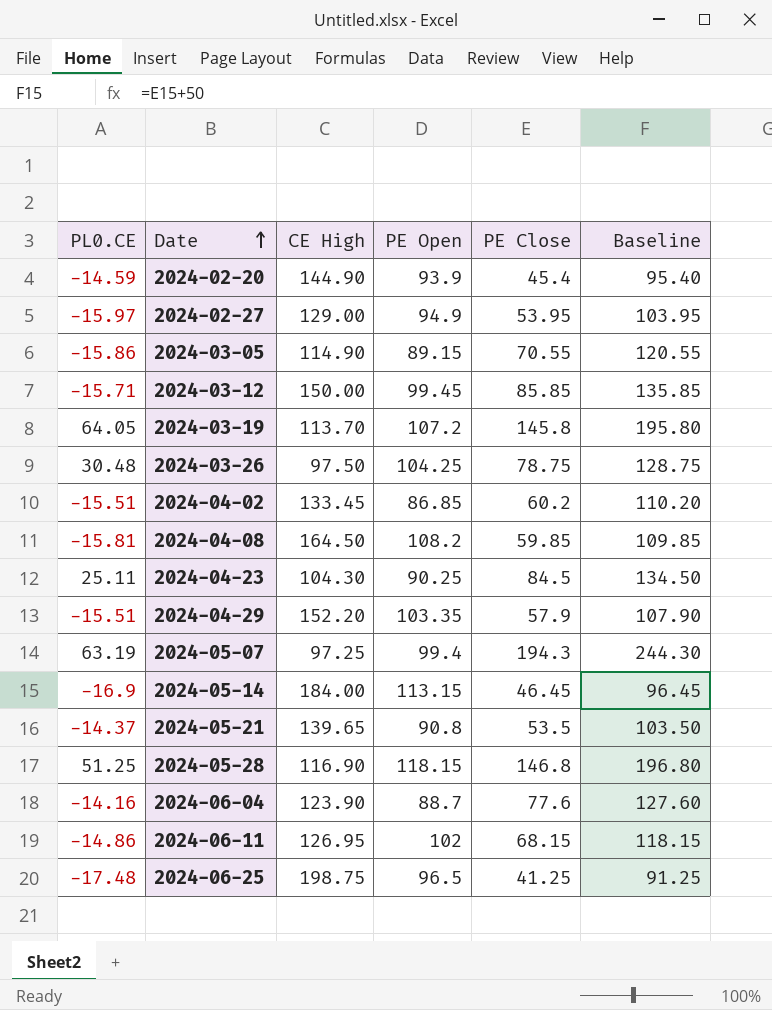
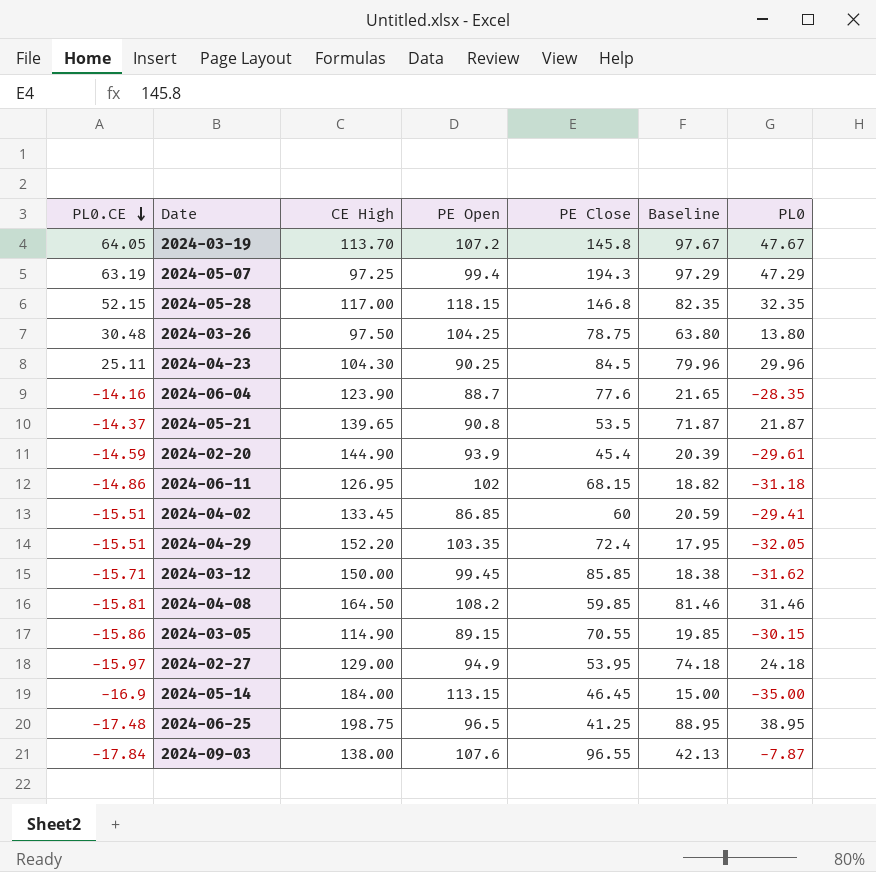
row order: Date ascending -> PL0.CE descending
column Baseline | formula: [PE Close] + 50 -> [PL0] + 50
column PL0 | position: none -> 7
2024-05-28 | PL0.CE: 51.25 -> 52.15
2024-05-28 | CE High: 116.90 -> 117.00
2024-04-02 | PE Close: 60.2 -> 60
2024-04-29 | PE Close: 57.9 -> 72.4
row 2024-09-03: none -> -17.84 | 138.00 | 107.6 | 96.55 | 42.13 | -7.87

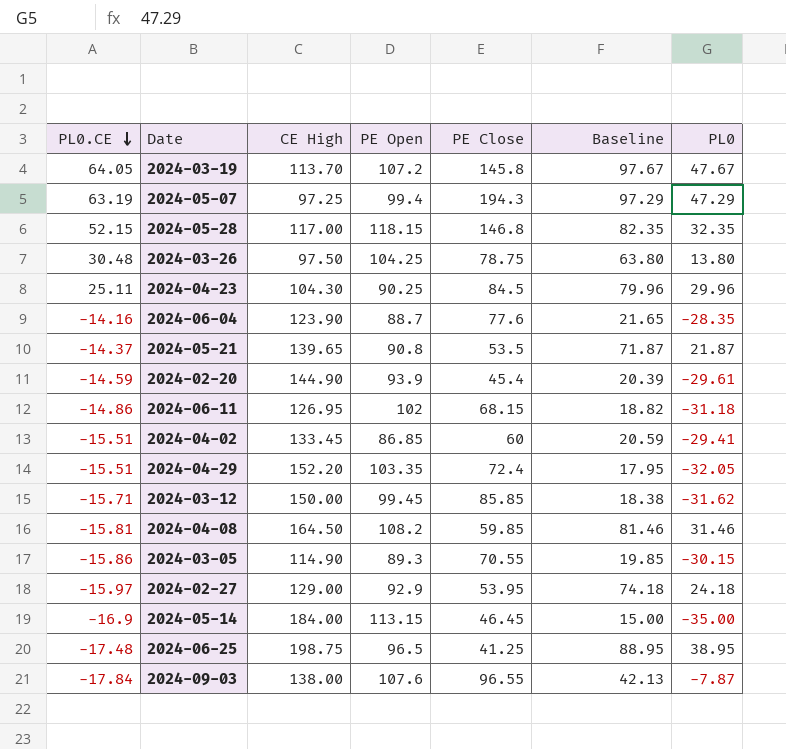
2024-03-05 | PE Open: 89.15 -> 89.3
2024-02-27 | PE Open: 94.9 -> 92.9

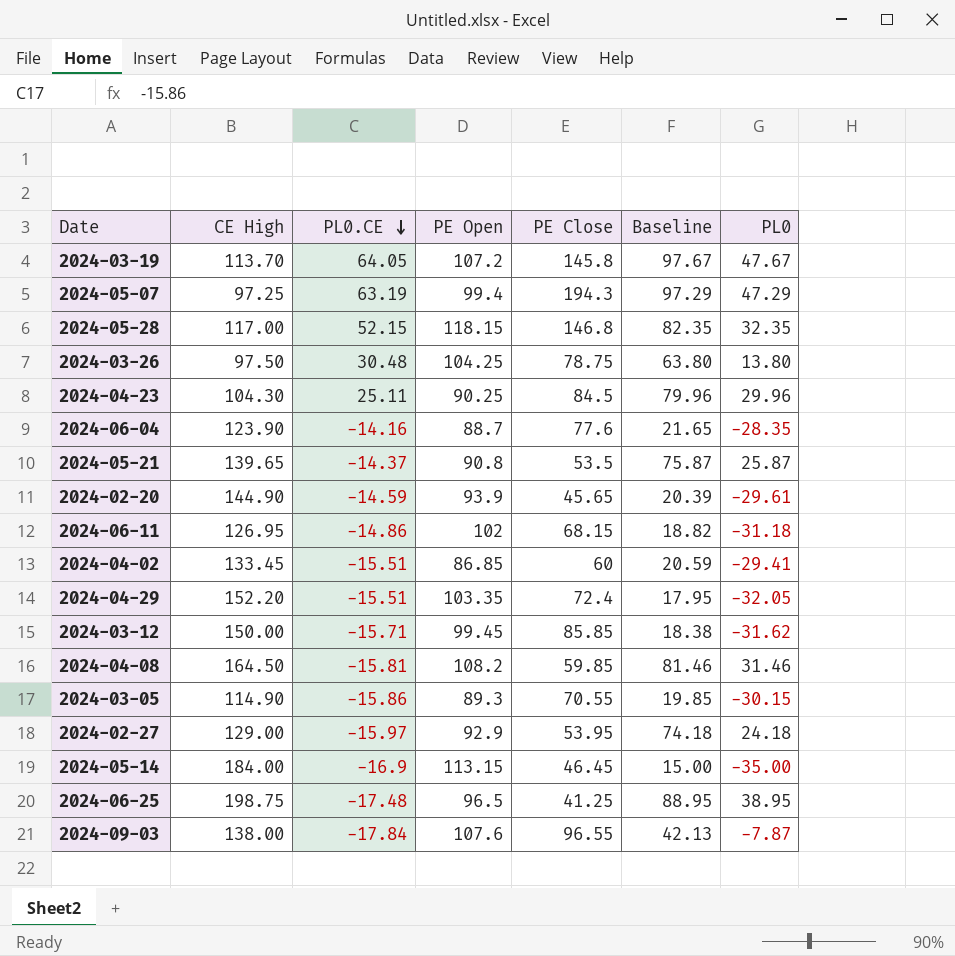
column PL0.CE | position: 1 -> 3
2024-05-21 | Baseline: 71.87 -> 75.87
2024-05-21 | PL0: 21.87 -> 25.87
2024-02-20 | PE Close: 45.4 -> 45.65

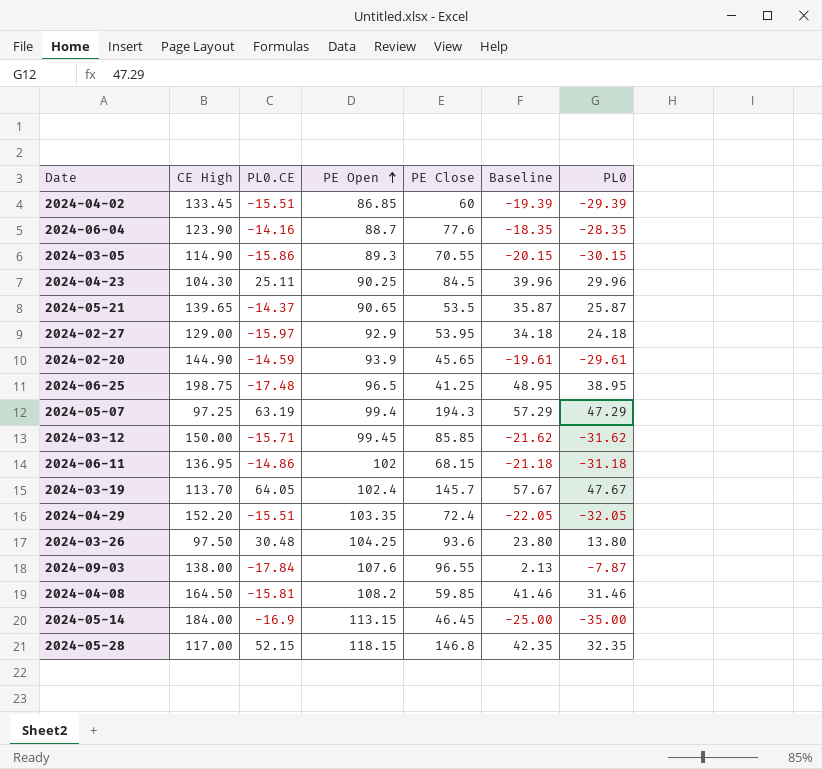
row order: PL0.CE descending -> PE Open ascending
column Baseline | formula: [PL0] + 50 -> [PL0] + 10
2024-04-02 | PL0: -29.41 -> -29.39
2024-05-21 | PE Open: 90.8 -> 90.65
2024-06-11 | CE High: 126.95 -> 136.95
2024-03-19 | PE Open: 107.2 -> 102.4
2024-03-19 | PE Close: 145.8 -> 145.7
2024-03-26 | PE Close: 78.75 -> 93.6

